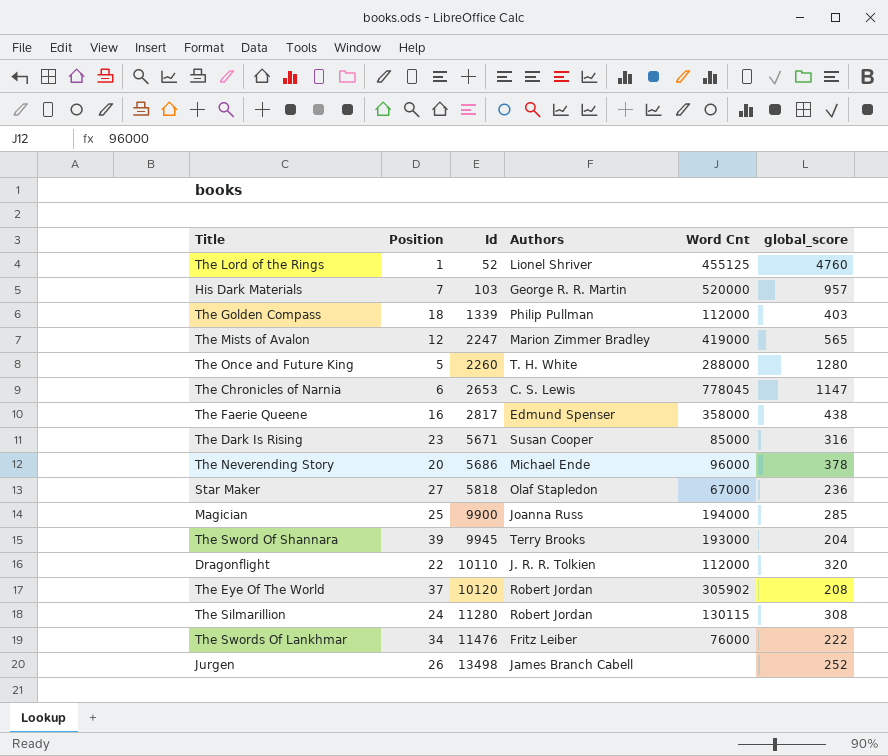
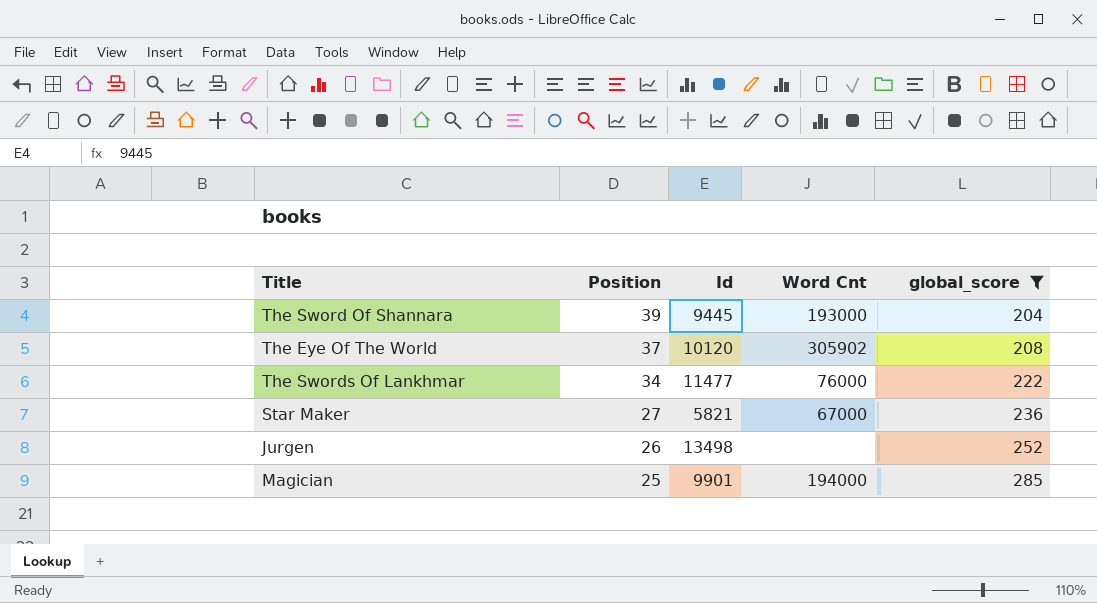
filter: none -> global_score <= 285
row order: Id ascending -> Position descending
column Authors | position: 4 -> none
The Sword Of Shannara | Id: 9945 -> 9445
The Swords Of Lankhmar | Id: 11476 -> 11477
Star Maker | Id: 5818 -> 5821
Magician | Id: 9900 -> 9901

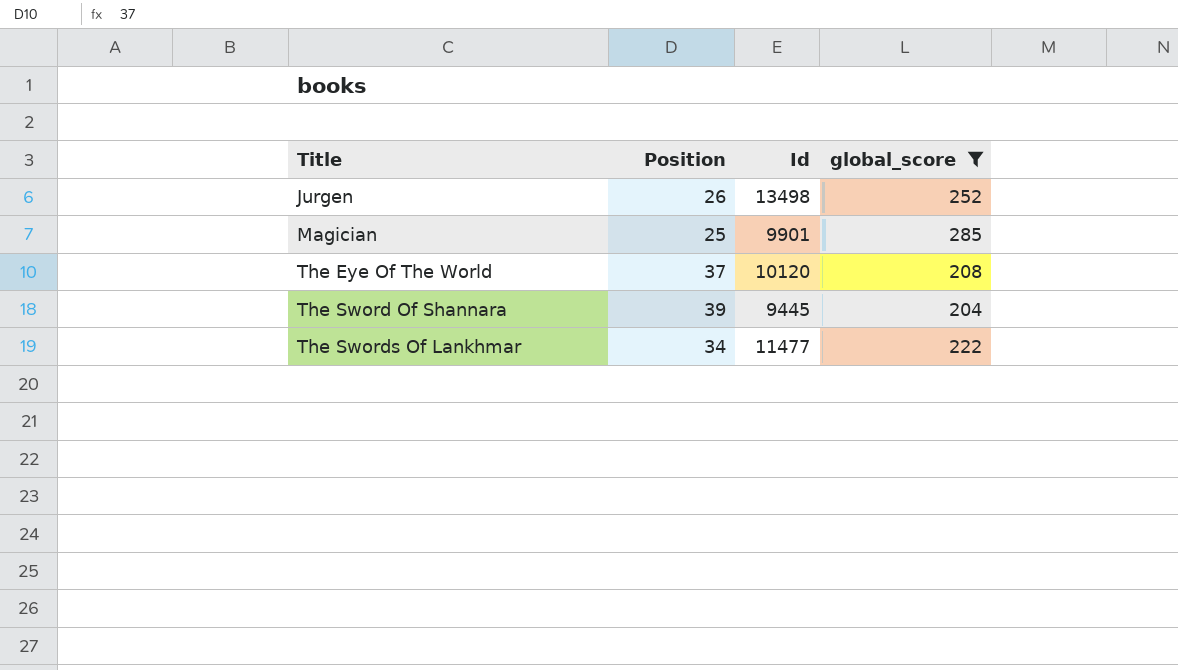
row order: Position descending -> Title ascending
column Word Cnt | position: 4 -> none
row Star Maker: 27 | 5821 | 67000 | 236 -> none

